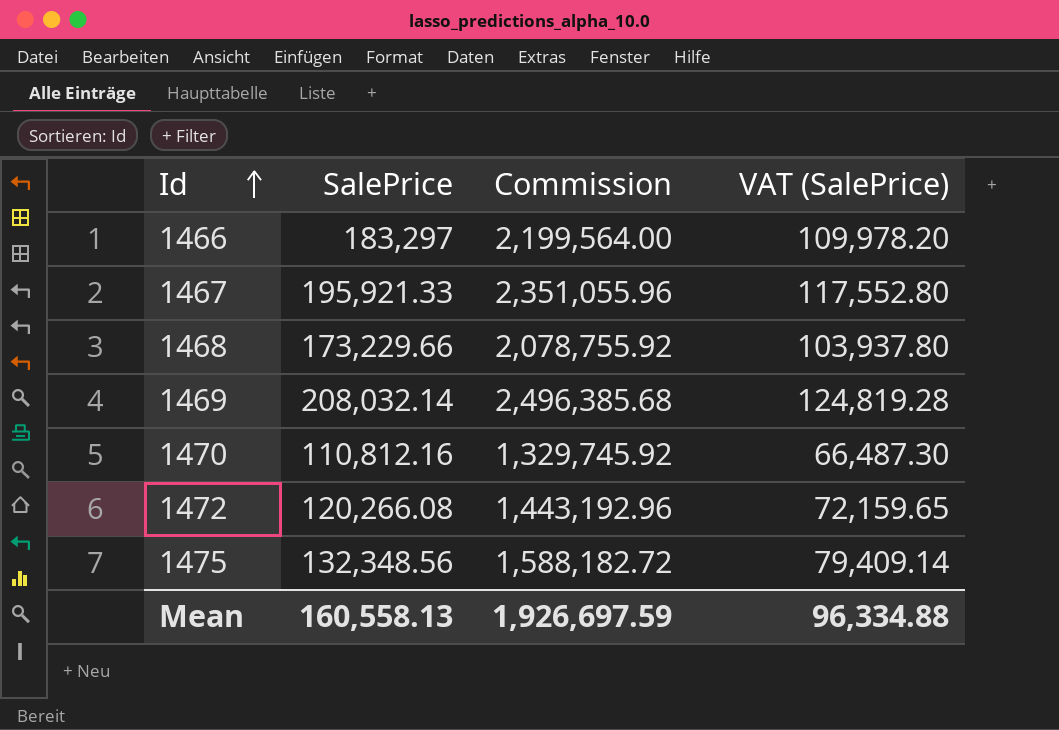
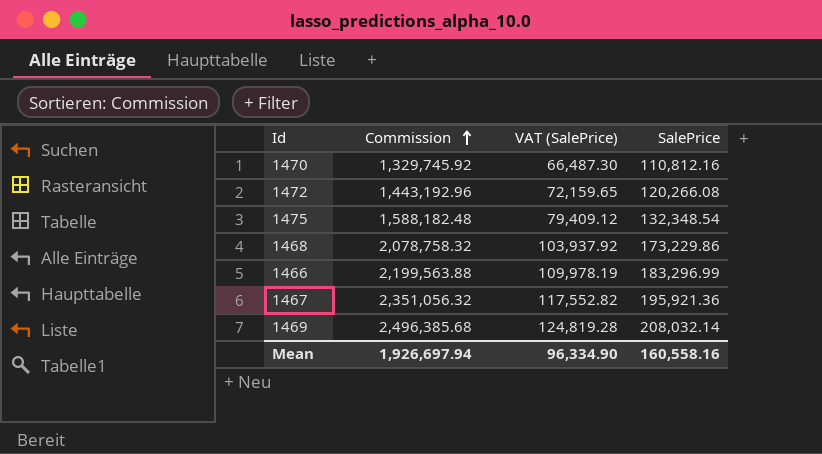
row order: Id ascending -> Commission ascending
column SalePrice | position: 2 -> 4
1475 | Commission: 1,588,182.72 -> 1,588,182.48
1475 | VAT (SalePrice): 79,409.14 -> 79,409.12
1475 | SalePrice: 132,348.56 -> 132,348.54
1468 | Commission: 2,078,755.92 -> 2,078,758.32
1468 | VAT (SalePrice): 103,937.80 -> 103,937.92
1468 | SalePrice: 173,229.66 -> 173,229.86
1466 | Commission: 2,199,564.00 -> 2,199,563.88
1466 | VAT (SalePrice): 109,978.20 -> 109,978.19
1466 | SalePrice: 183,297 -> 183,296.99
1467 | Commission: 2,351,055.96 -> 2,351,056.32
1467 | VAT (SalePrice): 117,552.80 -> 117,552.82
1467 | SalePrice: 195,921.33 -> 195,921.36
Mean | Commission: 1,926,697.59 -> 1,926,697.94
Mean | VAT (SalePrice): 96,334.88 -> 96,334.90
Mean | SalePrice: 160,558.13 -> 160,558.16

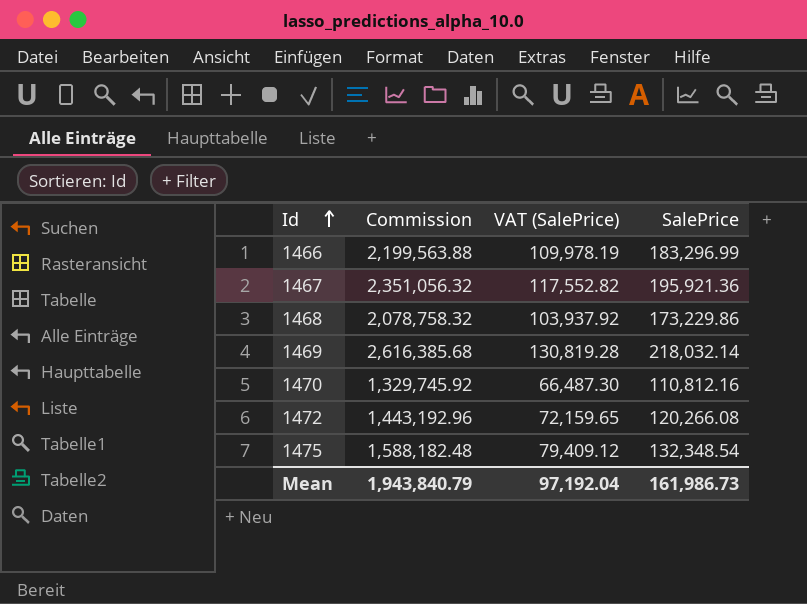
row order: Commission ascending -> Id ascending
1469 | Commission: 2,496,385.68 -> 2,616,385.68
1469 | VAT (SalePrice): 124,819.28 -> 130,819.28
1469 | SalePrice: 208,032.14 -> 218,032.14
Mean | Commission: 1,926,697.94 -> 1,943,840.79
Mean | VAT (SalePrice): 96,334.90 -> 97,192.04
Mean | SalePrice: 160,558.16 -> 161,986.73

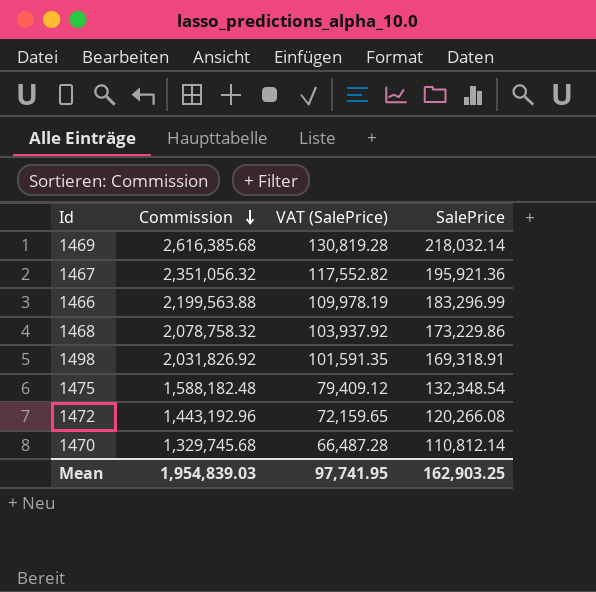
row order: Id ascending -> Commission descending
row 1498: none -> 2,031,826.92 | 101,591.35 | 169,318.91
1470 | Commission: 1,329,745.92 -> 1,329,745.68
1470 | VAT (SalePrice): 66,487.30 -> 66,487.28
1470 | SalePrice: 110,812.16 -> 110,812.14
Mean | Commission: 1,943,840.79 -> 1,954,839.03
Mean | VAT (SalePrice): 97,192.04 -> 97,741.95
Mean | SalePrice: 161,986.73 -> 162,903.25

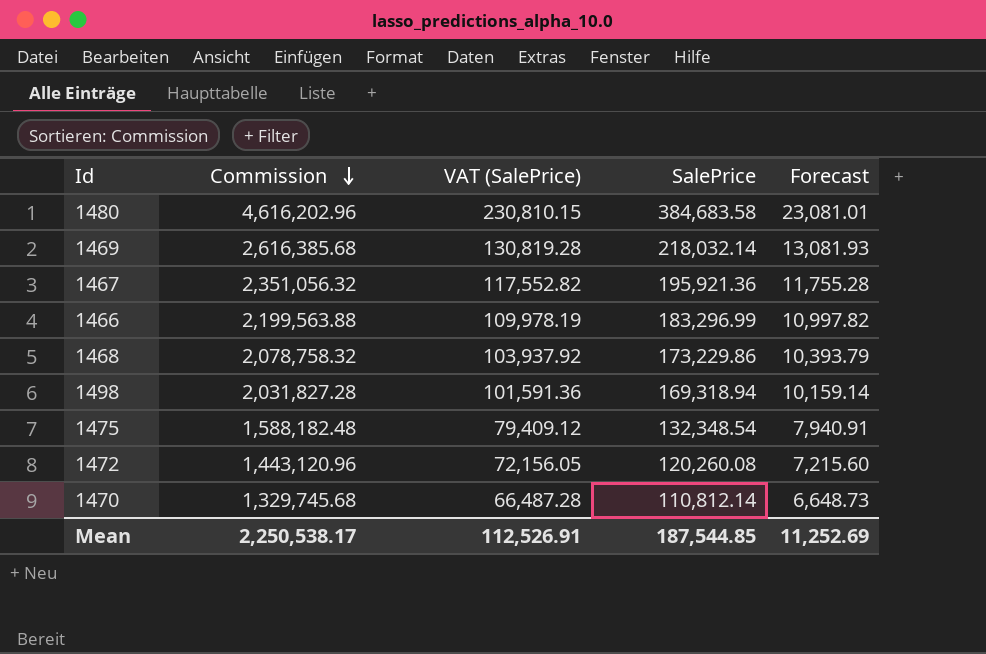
column Forecast | formula: none -> [SalePrice] * 0.06
row 1480: none -> 4,616,202.96 | 230,810.15 | 384,683.58 | 23,081.01
1498 | Commission: 2,031,826.92 -> 2,031,827.28
1498 | VAT (SalePrice): 101,591.35 -> 101,591.36
1498 | SalePrice: 169,318.91 -> 169,318.94
1472 | Commission: 1,443,192.96 -> 1,443,120.96
1472 | VAT (SalePrice): 72,159.65 -> 72,156.05
1472 | SalePrice: 120,266.08 -> 120,260.08
Mean | Commission: 1,954,839.03 -> 2,250,538.17
Mean | VAT (SalePrice): 97,741.95 -> 112,526.91
Mean | SalePrice: 162,903.25 -> 187,544.85

